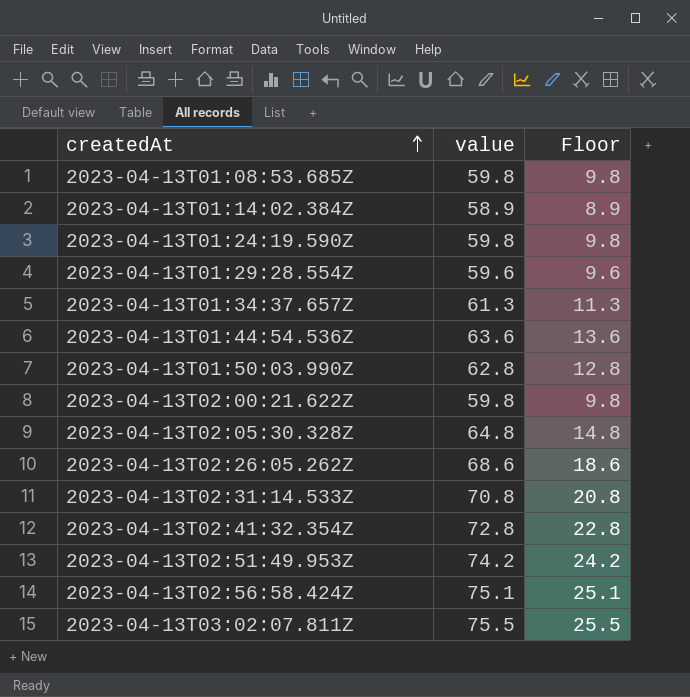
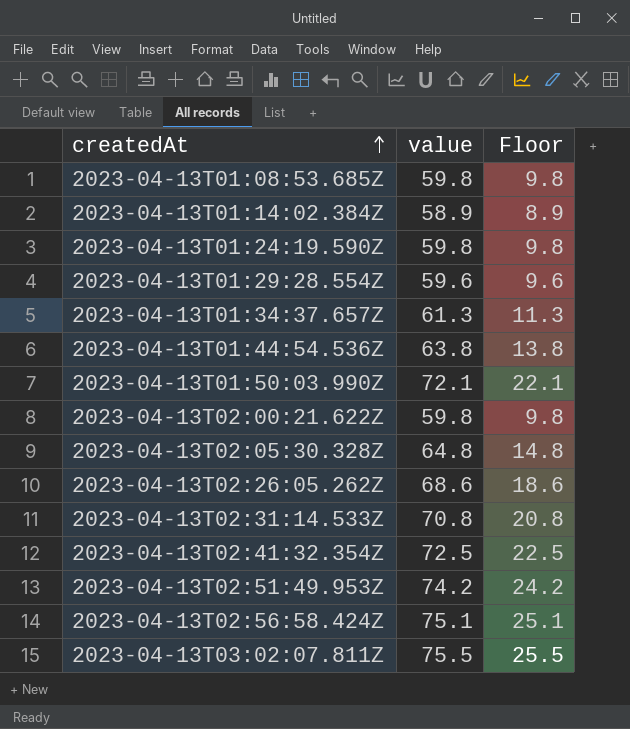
2023-04-13T01:44:54.536Z | value: 63.6 -> 63.8
2023-04-13T01:44:54.536Z | Floor: 13.6 -> 13.8
2023-04-13T01:50:03.990Z | value: 62.8 -> 72.1
2023-04-13T01:50:03.990Z | Floor: 12.8 -> 22.1
2023-04-13T02:41:32.354Z | value: 72.8 -> 72.5
2023-04-13T02:41:32.354Z | Floor: 22.8 -> 22.5

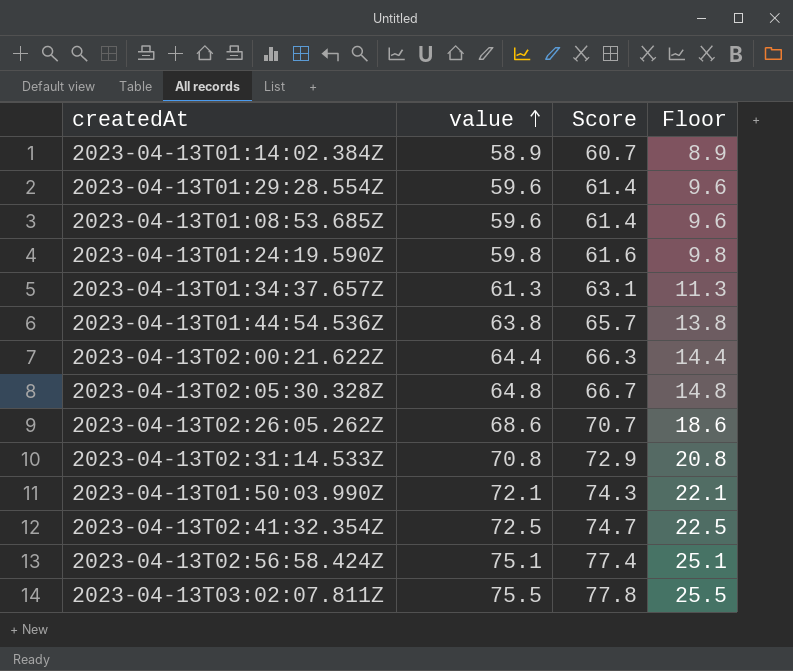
row order: createdAt ascending -> value ascending
column Score | formula: none -> [value] * 1.03
row 2023-04-13T02:51:49.953Z: 74.2 | 24.2 -> none
2023-04-13T01:08:53.685Z | value: 59.8 -> 59.6
2023-04-13T01:08:53.685Z | Floor: 9.8 -> 9.6
2023-04-13T02:00:21.622Z | value: 59.8 -> 64.4
2023-04-13T02:00:21.622Z | Floor: 9.8 -> 14.4

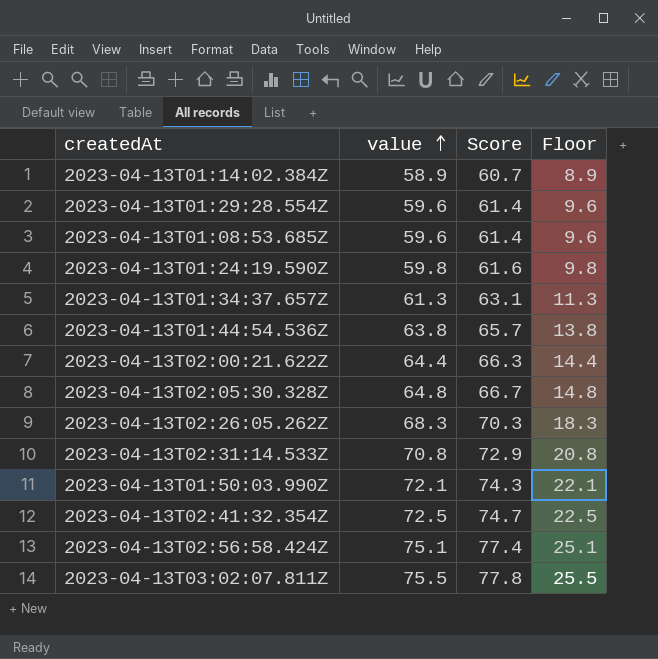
2023-04-13T02:26:05.262Z | value: 68.6 -> 68.3
2023-04-13T02:26:05.262Z | Score: 70.7 -> 70.3
2023-04-13T02:26:05.262Z | Floor: 18.6 -> 18.3

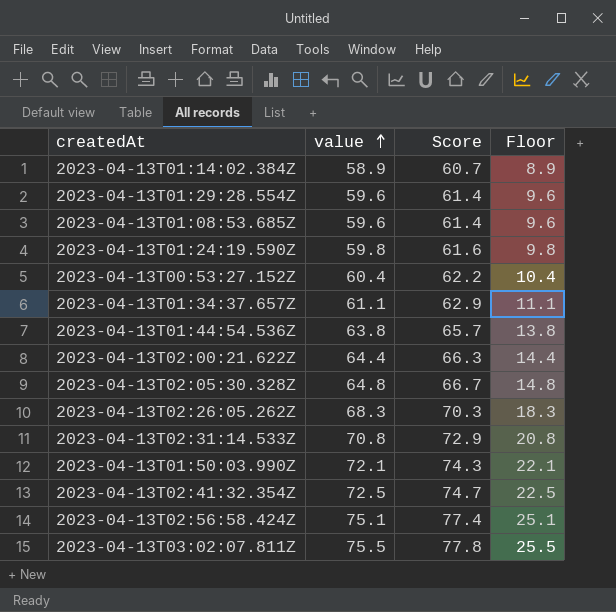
row 2023-04-13T00:53:27.152Z: none -> 60.4 | 62.2 | 10.4
2023-04-13T01:34:37.657Z | value: 61.3 -> 61.1
2023-04-13T01:34:37.657Z | Score: 63.1 -> 62.9
2023-04-13T01:34:37.657Z | Floor: 11.3 -> 11.1

